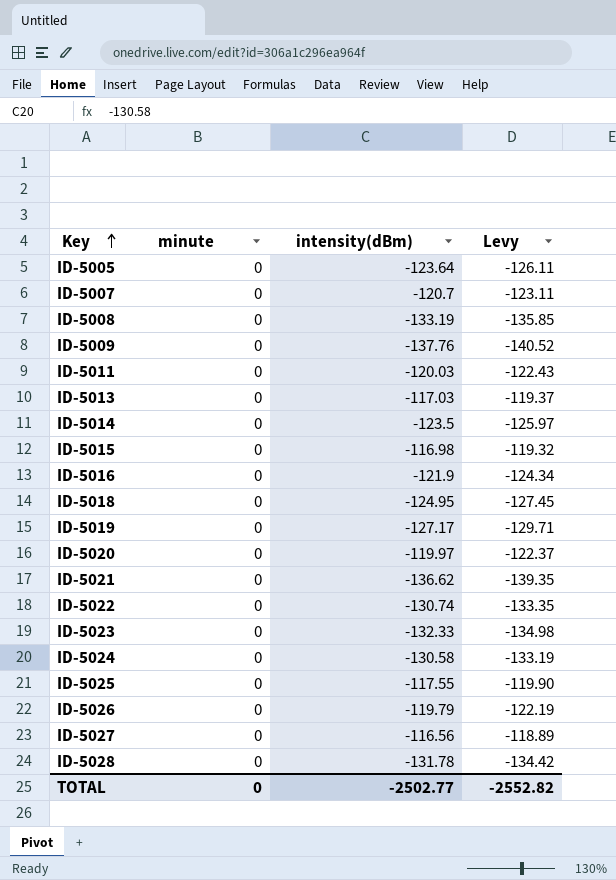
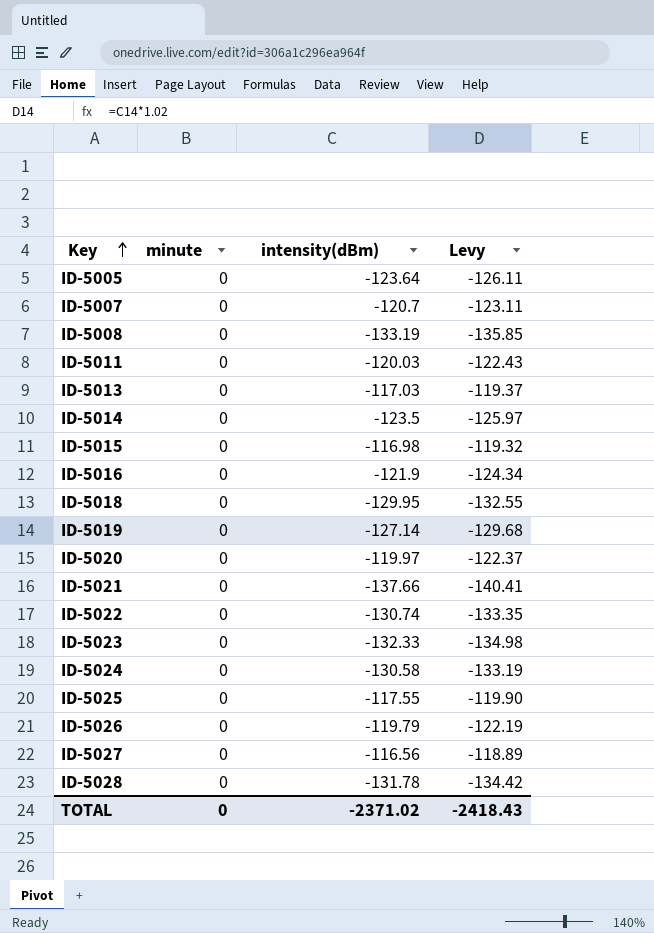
row ID-5009: 0 | -137.76 | -140.52 -> none
ID-5018 | intensity(dBm): -124.95 -> -129.95
ID-5018 | Levy: -127.45 -> -132.55
ID-5019 | intensity(dBm): -127.17 -> -127.14
ID-5019 | Levy: -129.71 -> -129.68
ID-5021 | intensity(dBm): -136.62 -> -137.66
ID-5021 | Levy: -139.35 -> -140.41
TOTAL | intensity(dBm): -2502.77 -> -2371.02
TOTAL | Levy: -2552.82 -> -2418.43

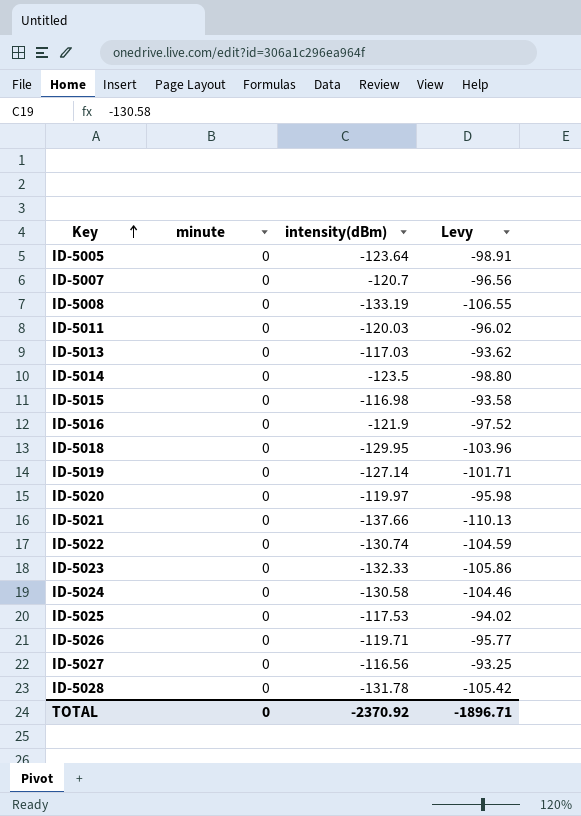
column Levy | formula: [intensity(dBm)] * 1.02 -> [intensity(dBm)] * 0.8
ID-5025 | intensity(dBm): -117.55 -> -117.53
ID-5026 | intensity(dBm): -119.79 -> -119.71
TOTAL | intensity(dBm): -2371.02 -> -2370.92
TOTAL | Levy: -2418.43 -> -1896.71

